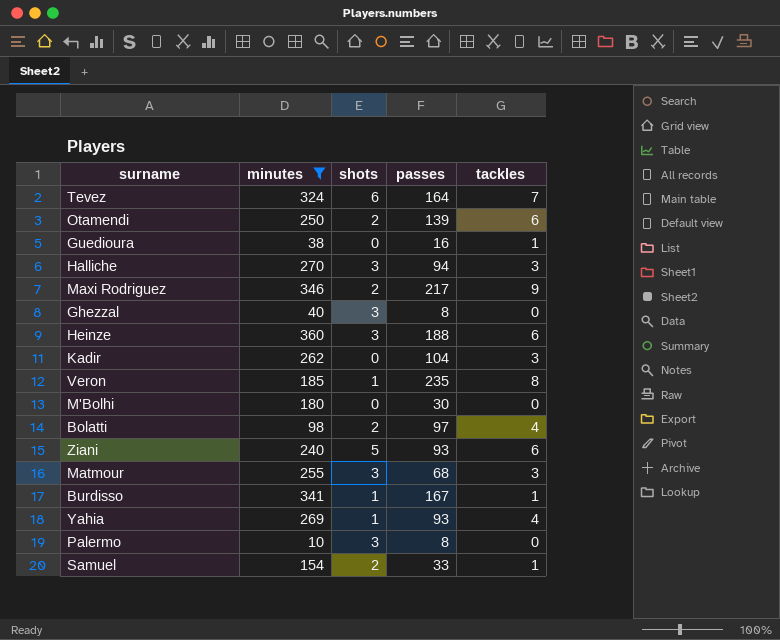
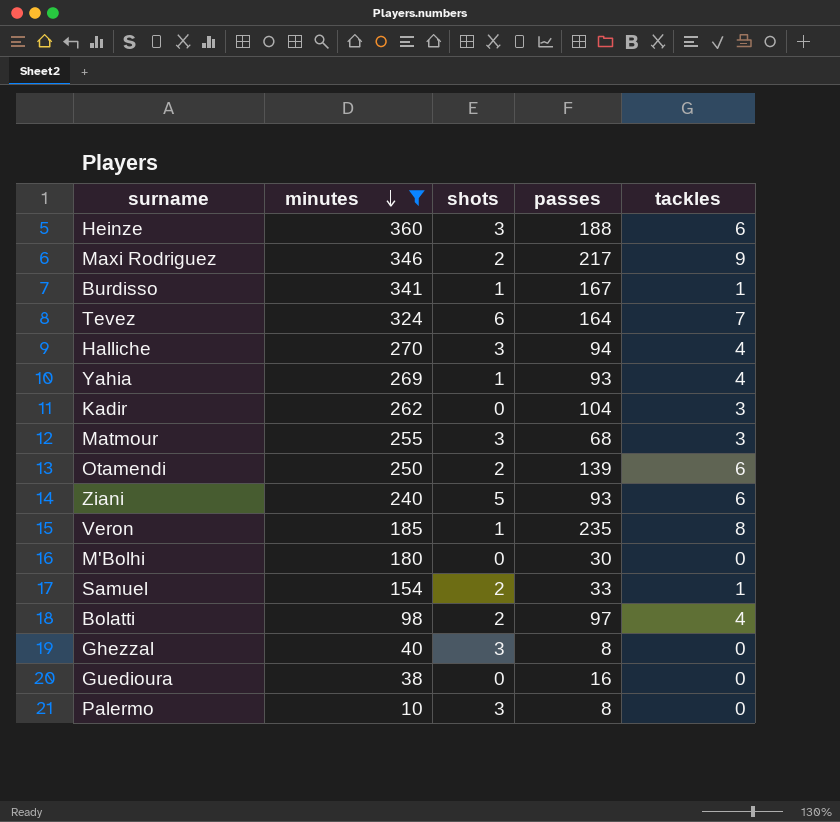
row order: none -> minutes descending
Halliche | tackles: 3 -> 4
Guedioura | tackles: 1 -> 0

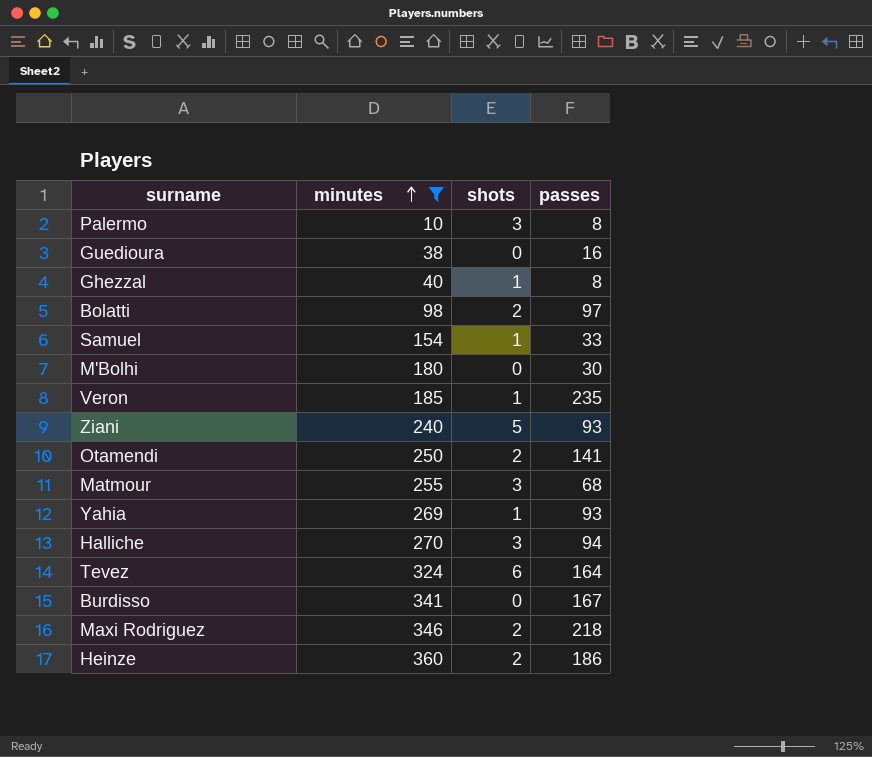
row order: minutes descending -> minutes ascending
column tackles | position: 5 -> none
row Kadir: 262 | 0 | 104 | 3 -> none
Ghezzal | shots: 3 -> 1
Samuel | shots: 2 -> 1
Otamendi | passes: 139 -> 141
Burdisso | shots: 1 -> 0
Maxi Rodriguez | passes: 217 -> 218
Heinze | shots: 3 -> 2
Heinze | passes: 188 -> 186

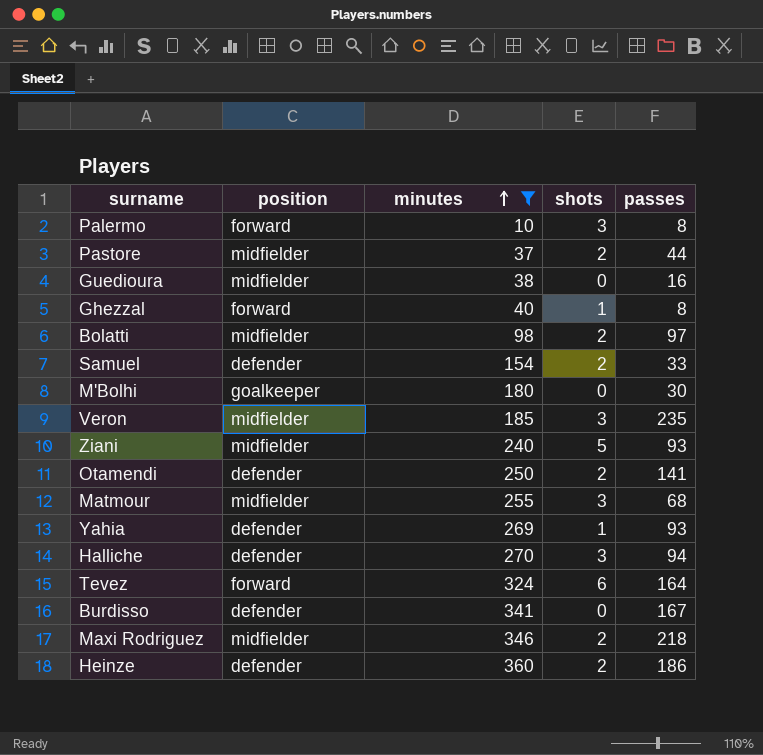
column position | position: none -> 2
row Pastore: none -> midfielder | 37 | 2 | 44
Samuel | shots: 1 -> 2
Veron | shots: 1 -> 3

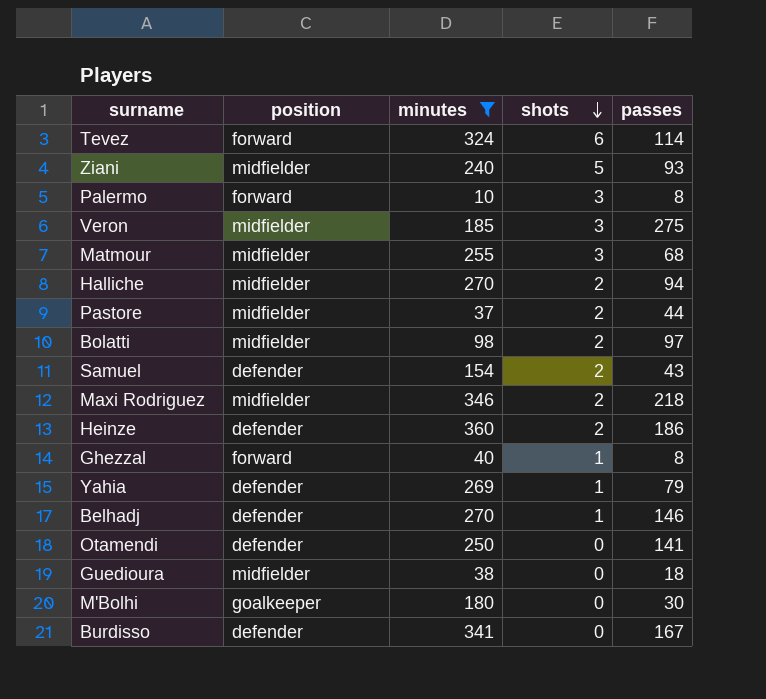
row order: minutes ascending -> shots descending
Tevez | passes: 164 -> 114
Veron | passes: 235 -> 275
Halliche | position: defender -> midfielder
Halliche | shots: 3 -> 2
Samuel | passes: 33 -> 43
Yahia | passes: 93 -> 79
row Belhadj: none -> defender | 270 | 1 | 146
Otamendi | shots: 2 -> 0
Guedioura | passes: 16 -> 18

